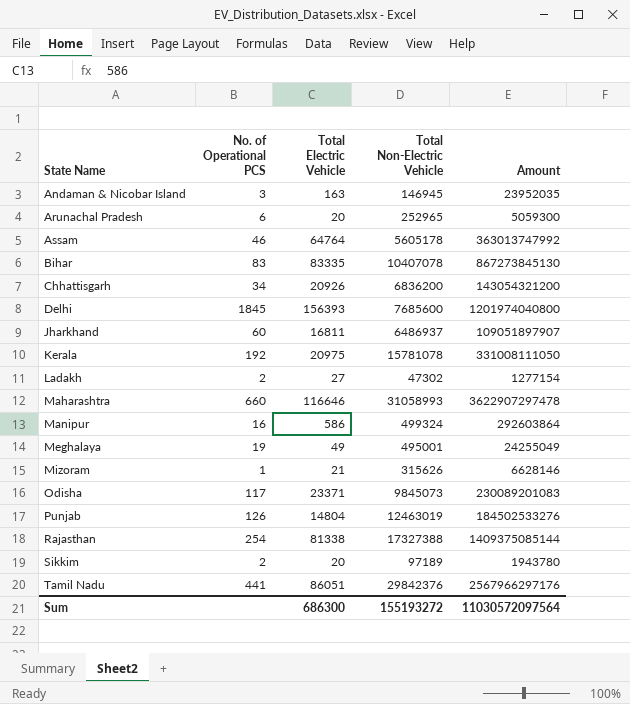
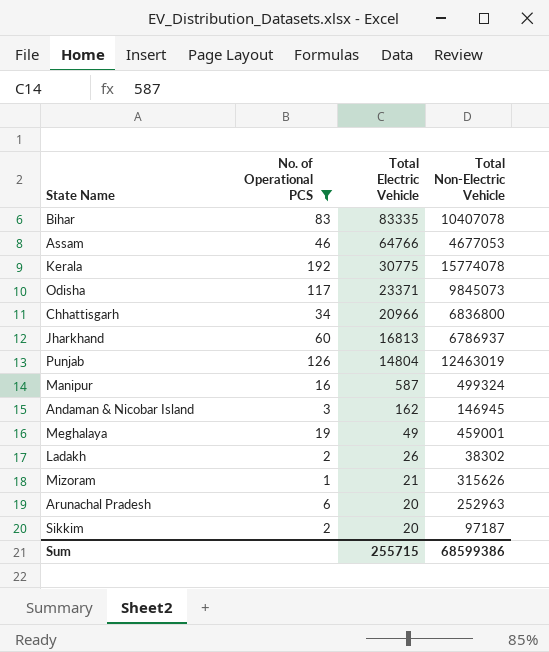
filter: none -> No. of Operational PCS <= 192
row order: State Name ascending -> Total Electric Vehicle descending
column Amount | formula: [Total Electric Vehicle] * [Total Non-Electric Vehicle] -> none
Assam | Total Electric Vehicle: 64764 -> 64766
Assam | Total Non-Electric Vehicle: 5605178 -> 4677053
Kerala | Total Electric Vehicle: 20975 -> 30775
Kerala | Total Non-Electric Vehicle: 15781078 -> 15774078
Chhattisgarh | Total Electric Vehicle: 20926 -> 20966
Chhattisgarh | Total Non-Electric Vehicle: 6836200 -> 6836800
Jharkhand | Total Electric Vehicle: 16811 -> 16813
Jharkhand | Total Non-Electric Vehicle: 6486937 -> 6786937
Manipur | Total Electric Vehicle: 586 -> 587
Andaman & Nicobar Island | Total Electric Vehicle: 163 -> 162
Meghalaya | Total Non-Electric Vehicle: 495001 -> 459001
Ladakh | Total Electric Vehicle: 27 -> 26
Ladakh | Total Non-Electric Vehicle: 47302 -> 38302
Arunachal Pradesh | Total Non-Electric Vehicle: 252965 -> 252963
Sikkim | Total Non-Electric Vehicle: 97189 -> 97187
Sum | Total Electric Vehicle: 686300 -> 255715
Sum | Total Non-Electric Vehicle: 155193272 -> 68599386

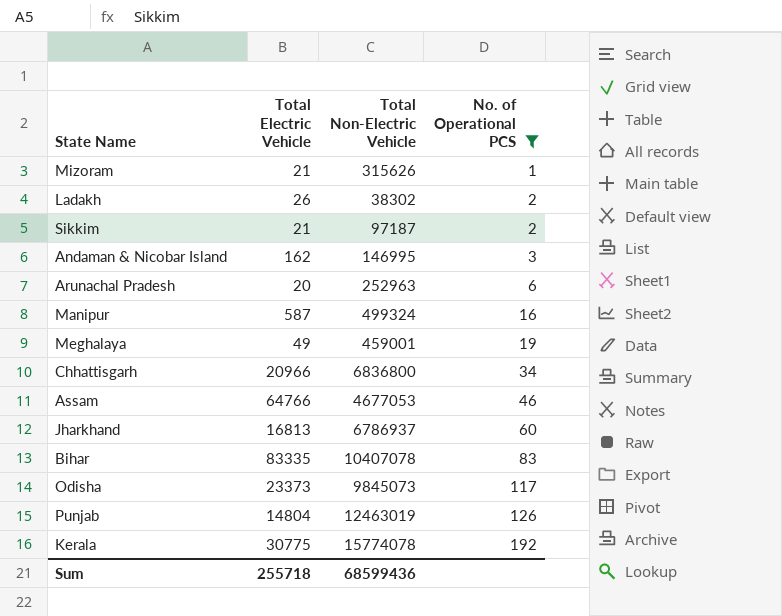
row order: Total Electric Vehicle descending -> No. of Operational PCS ascending
column No. of Operational PCS | position: 2 -> 4
Sikkim | Total Electric Vehicle: 20 -> 21
Andaman & Nicobar Island | Total Non-Electric Vehicle: 146945 -> 146995
Odisha | Total Electric Vehicle: 23371 -> 23373
Sum | Total Electric Vehicle: 255715 -> 255718
Sum | Total Non-Electric Vehicle: 68599386 -> 68599436

